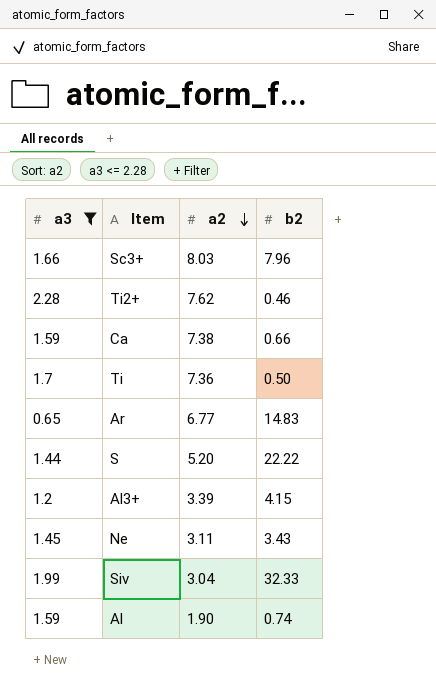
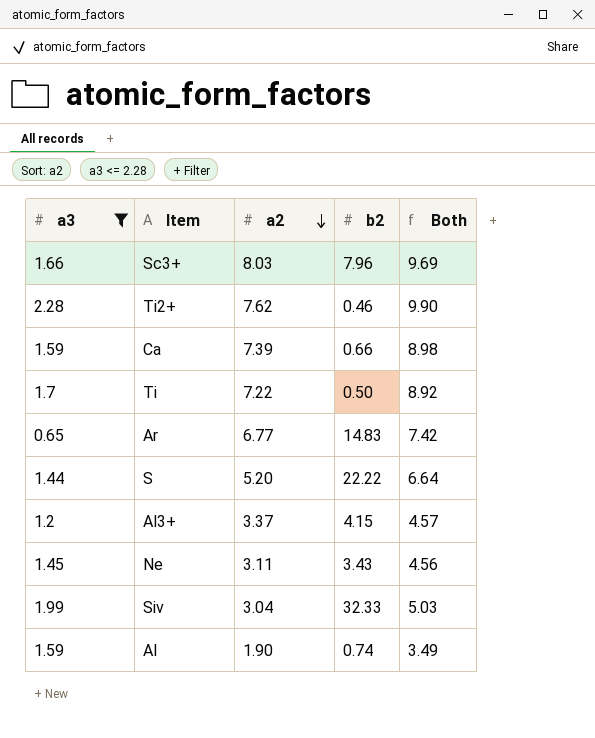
column Both | formula: none -> [a3] + [a2]
Ca | a2: 7.38 -> 7.39
Ti | a2: 7.36 -> 7.22
Al3+ | a2: 3.39 -> 3.37

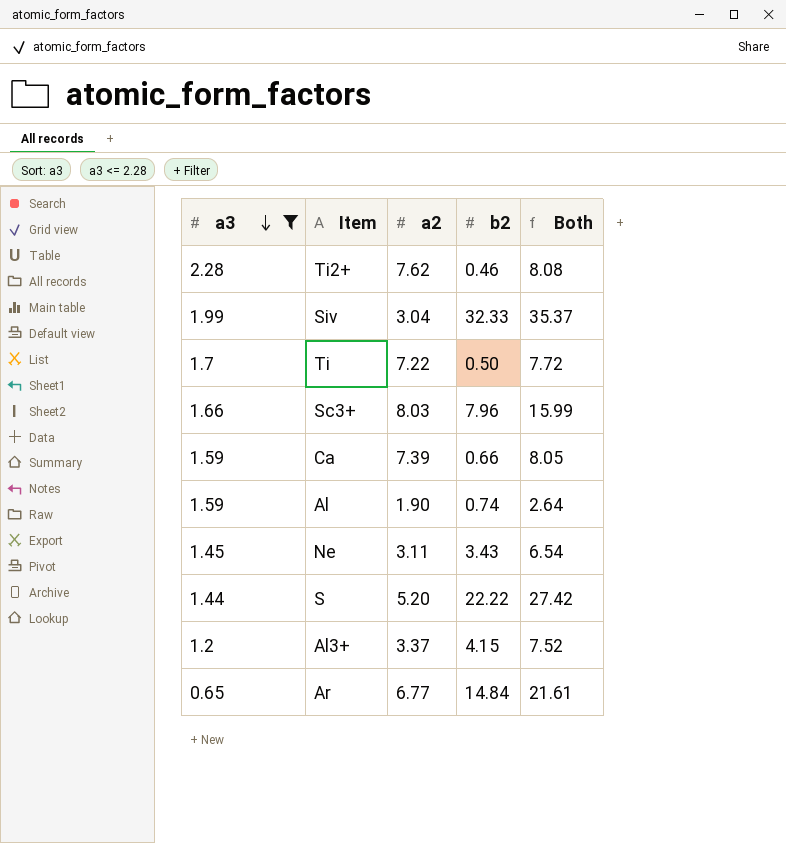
row order: a2 descending -> a3 descending
column Both | formula: [a3] + [a2] -> [a2] + [b2]
Ar | b2: 14.83 -> 14.84

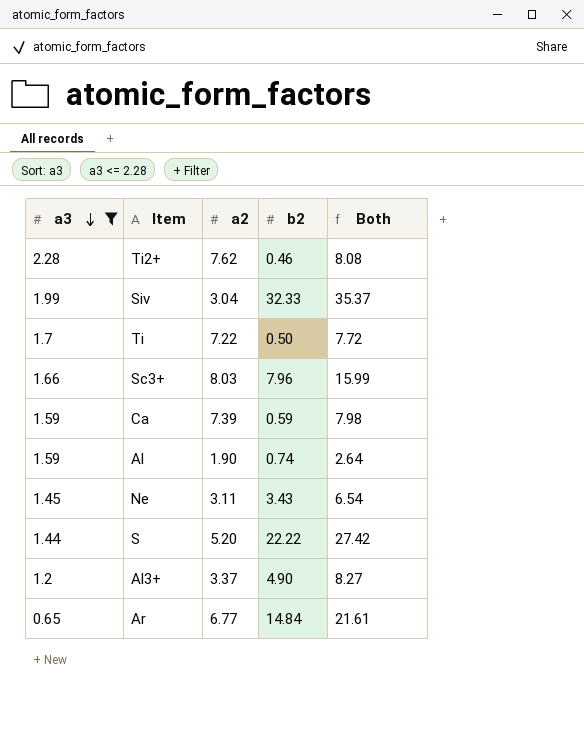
Ca | b2: 0.66 -> 0.59
Ca | Both: 8.05 -> 7.98
Al3+ | b2: 4.15 -> 4.90
Al3+ | Both: 7.52 -> 8.27

